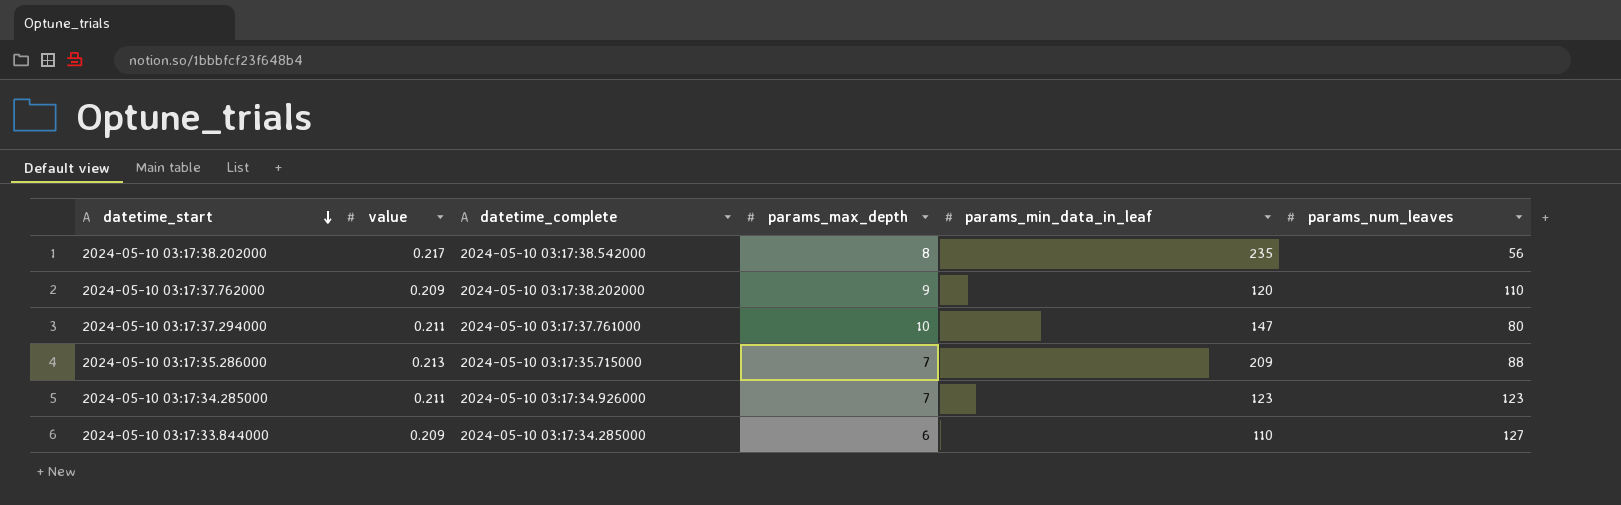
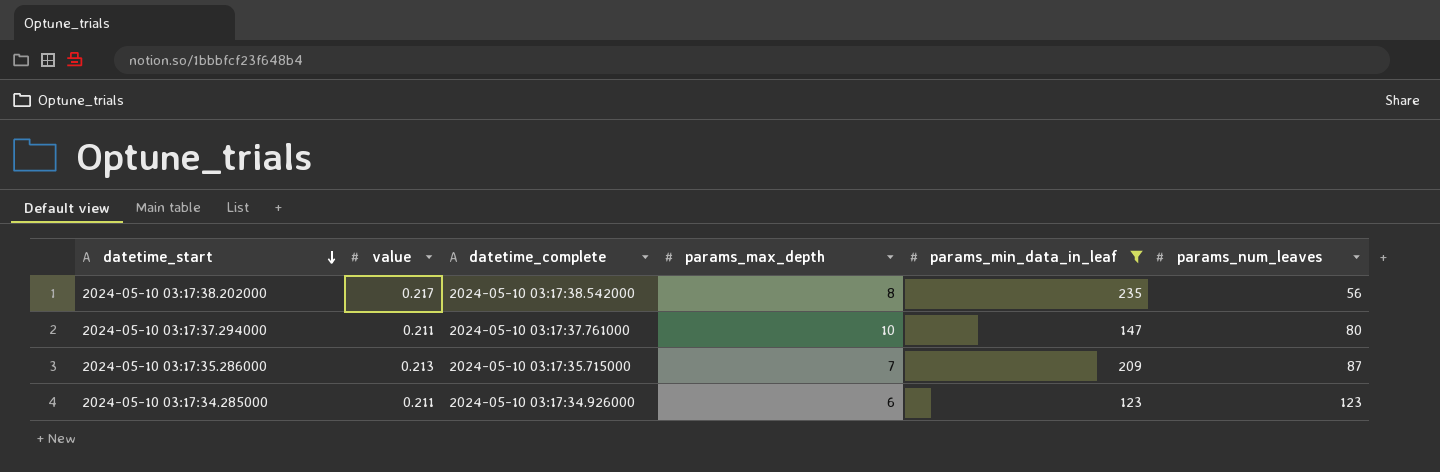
filter: none -> params_min_data_in_leaf >= 123
2024-05-10 03:17:35.286000 | params_num_leaves: 88 -> 87
2024-05-10 03:17:34.285000 | params_max_depth: 7 -> 6

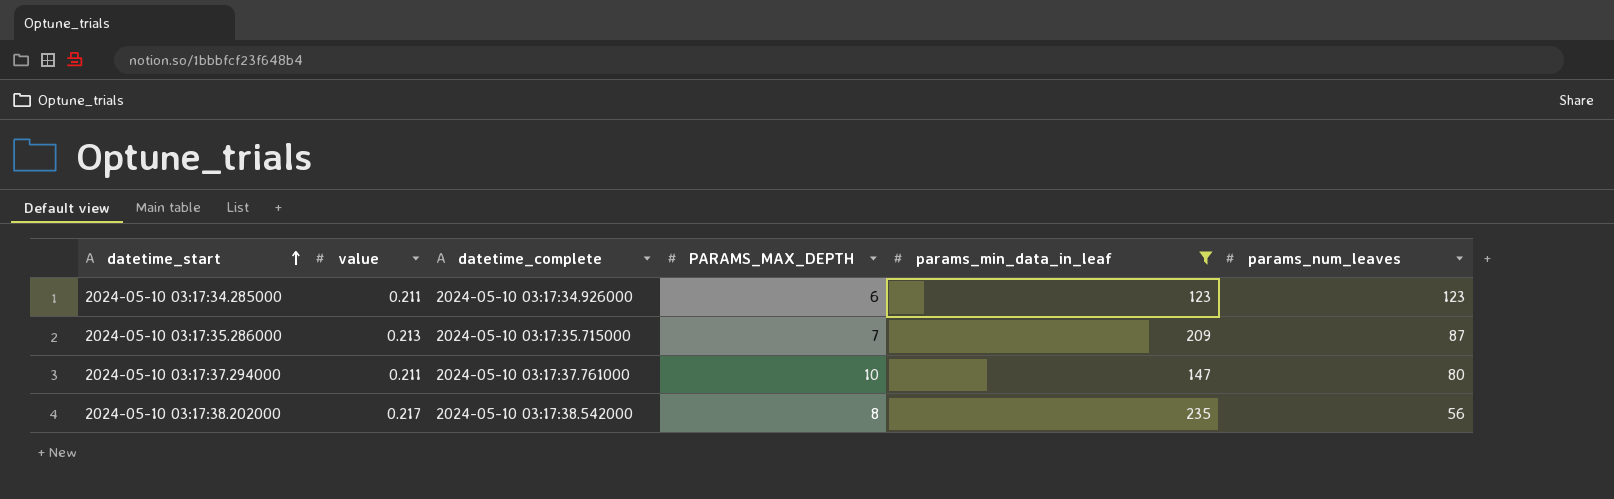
row order: datetime_start descending -> datetime_start ascending
column name: params_max_depth -> PARAMS_MAX_DEPTH

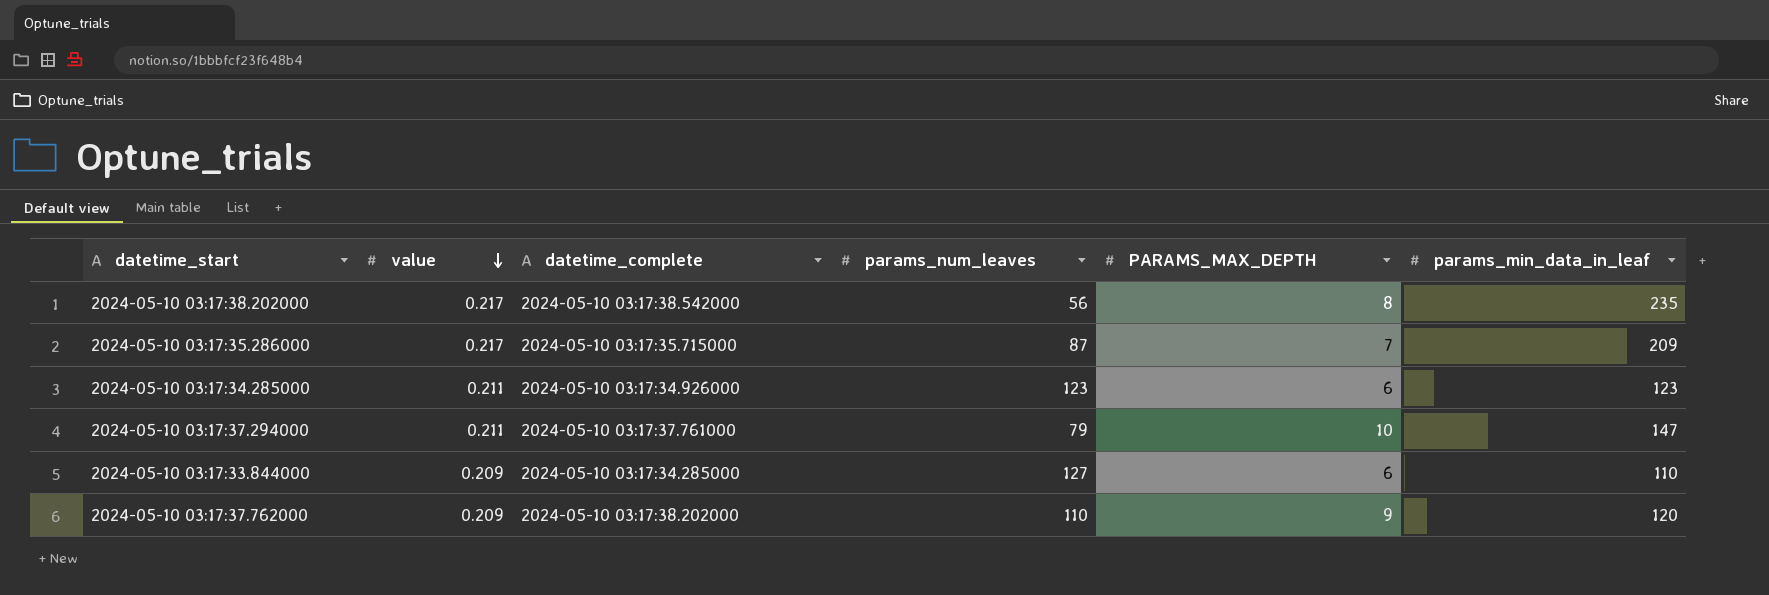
filter: params_min_data_in_leaf >= 123 -> none
row order: datetime_start ascending -> value descending
column params_num_leaves | position: 6 -> 4
2024-05-10 03:17:35.286000 | value: 0.213 -> 0.217
2024-05-10 03:17:37.294000 | params_num_leaves: 80 -> 79

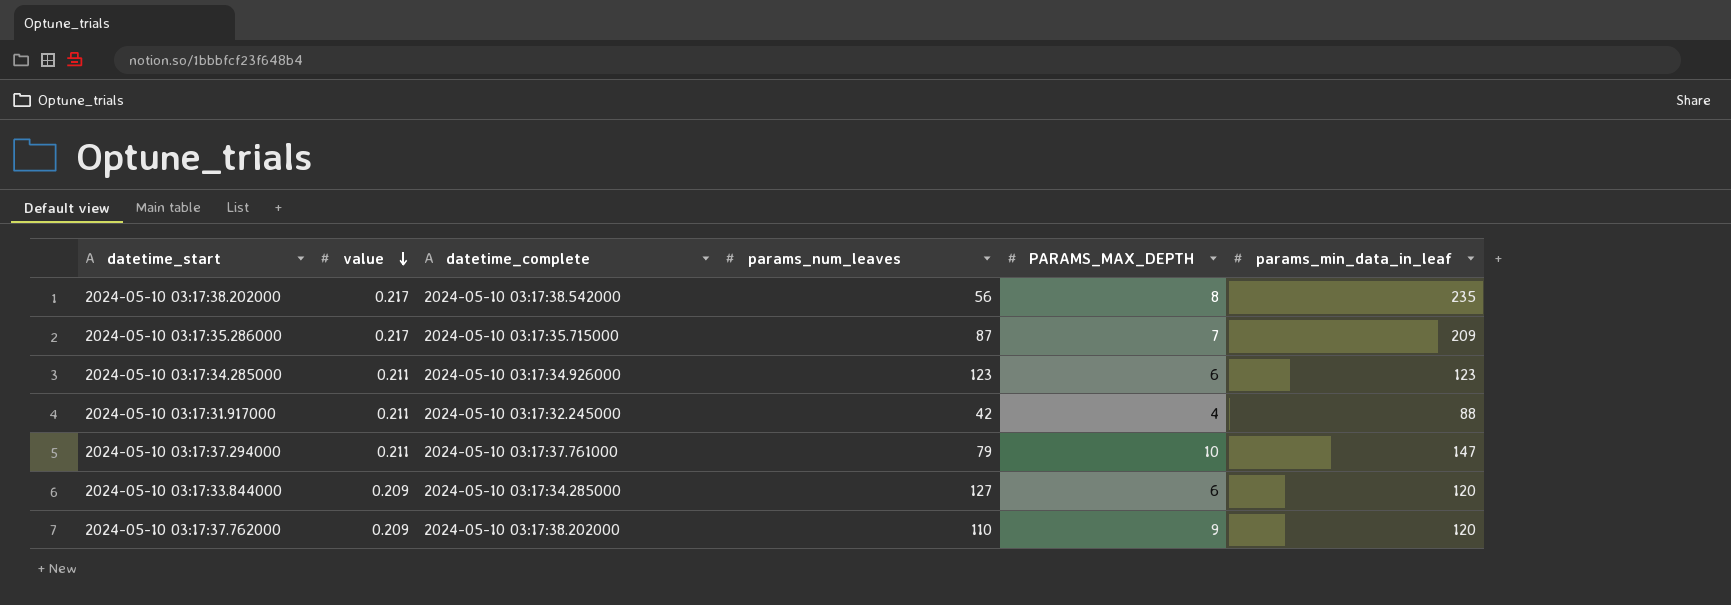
row 2024-05-10 03:17:31.917000: none -> 0.211 | 2024-05-10 03:17:32.245000 | 42 | 4 | 88
2024-05-10 03:17:33.844000 | params_min_data_in_leaf: 110 -> 120

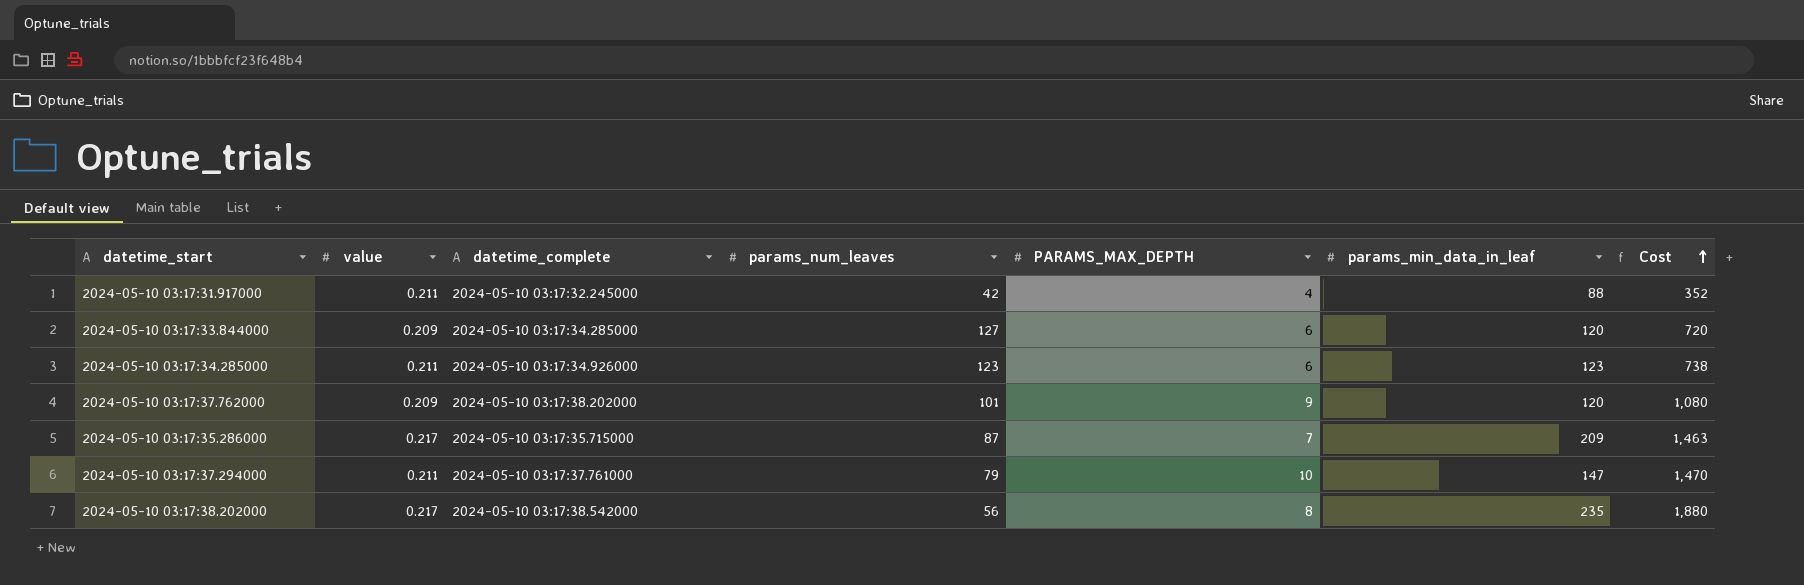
row order: value descending -> Cost ascending
column Cost | formula: none -> [PARAMS_MAX_DEPTH] * [params_min_data_in_leaf]
2024-05-10 03:17:37.762000 | params_num_leaves: 110 -> 101

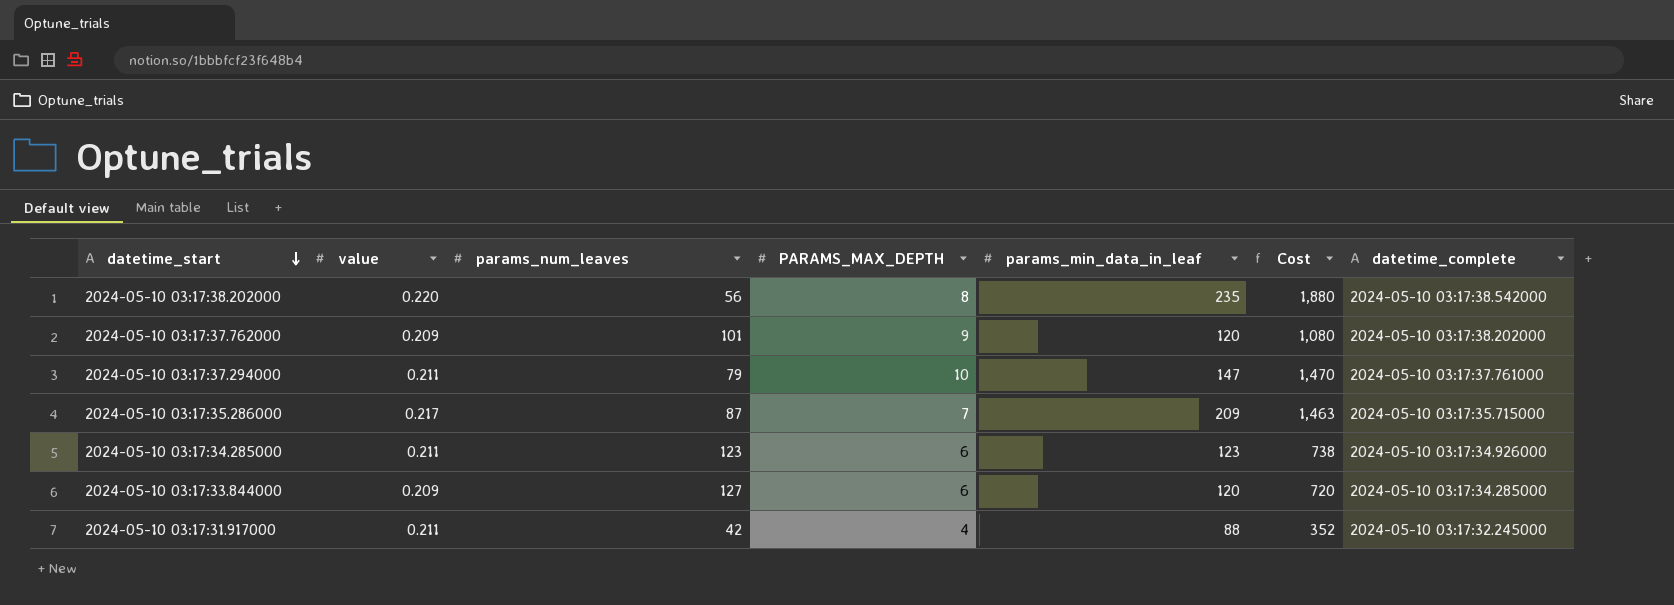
row order: Cost ascending -> datetime_start descending
column datetime_complete | position: 3 -> 7
2024-05-10 03:17:38.202000 | value: 0.217 -> 0.220

